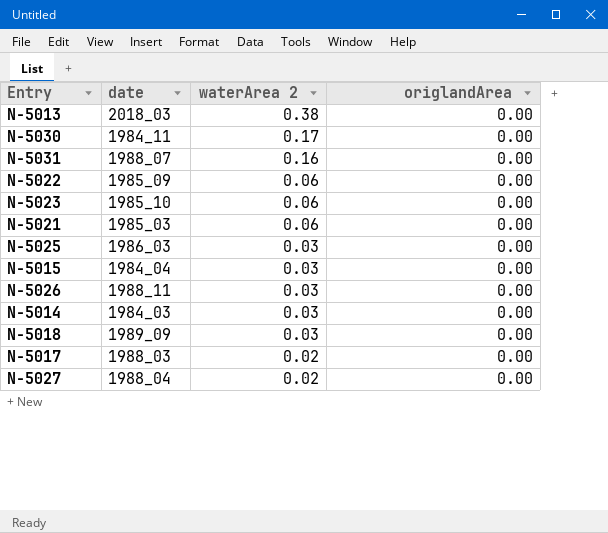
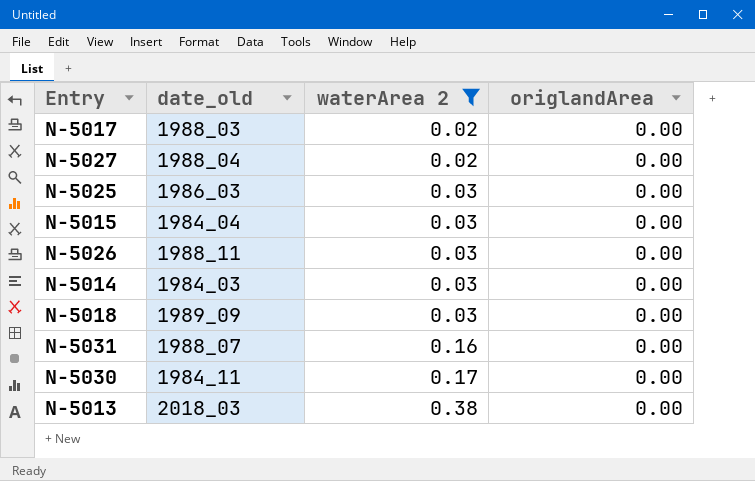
filter: none -> waterArea 2 != 0.06
row order: waterArea 2 descending -> waterArea 2 ascending
column name: date -> date_old

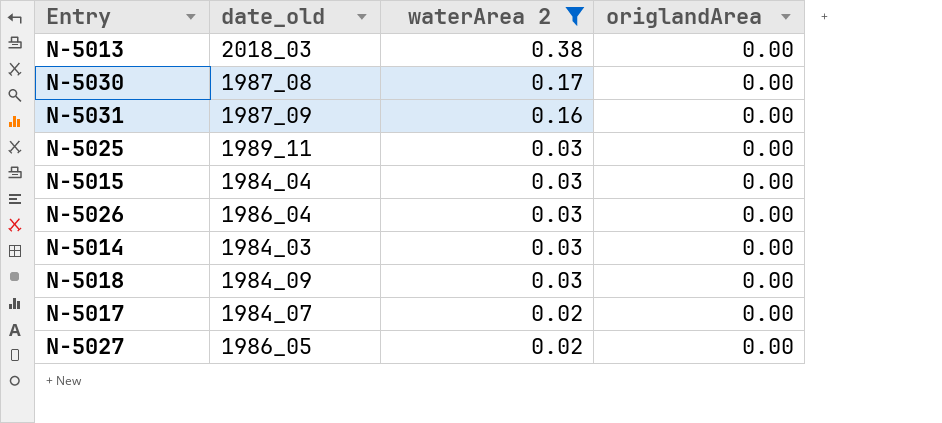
row order: waterArea 2 ascending -> waterArea 2 descending
N-5030 | date_old: 1984_11 -> 1987_08
N-5031 | date_old: 1988_07 -> 1987_09
N-5025 | date_old: 1986_03 -> 1989_11
N-5026 | date_old: 1988_11 -> 1986_04
N-5018 | date_old: 1989_09 -> 1984_09
N-5017 | date_old: 1988_03 -> 1984_07
N-5027 | date_old: 1988_04 -> 1986_05

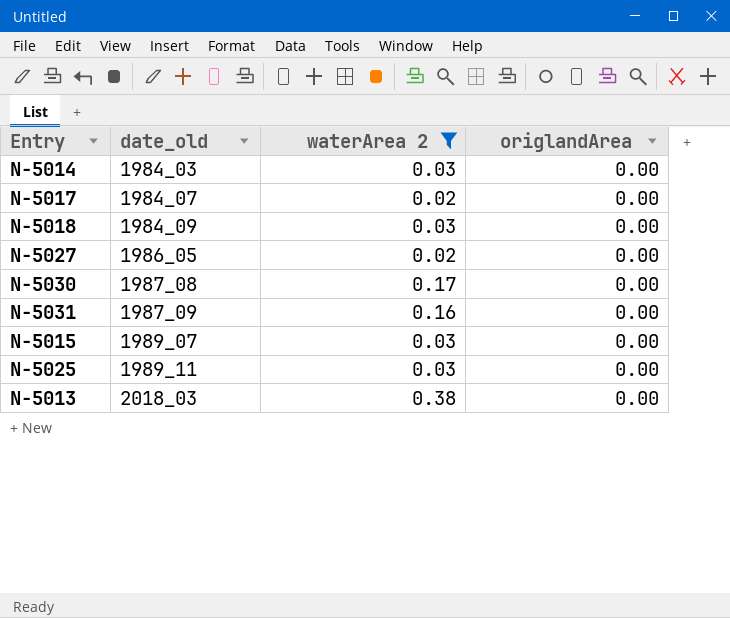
row order: waterArea 2 descending -> date_old ascending
row N-5026: 1986_04 | 0.03 | 0.00 -> none
N-5015 | date_old: 1984_04 -> 1989_07

